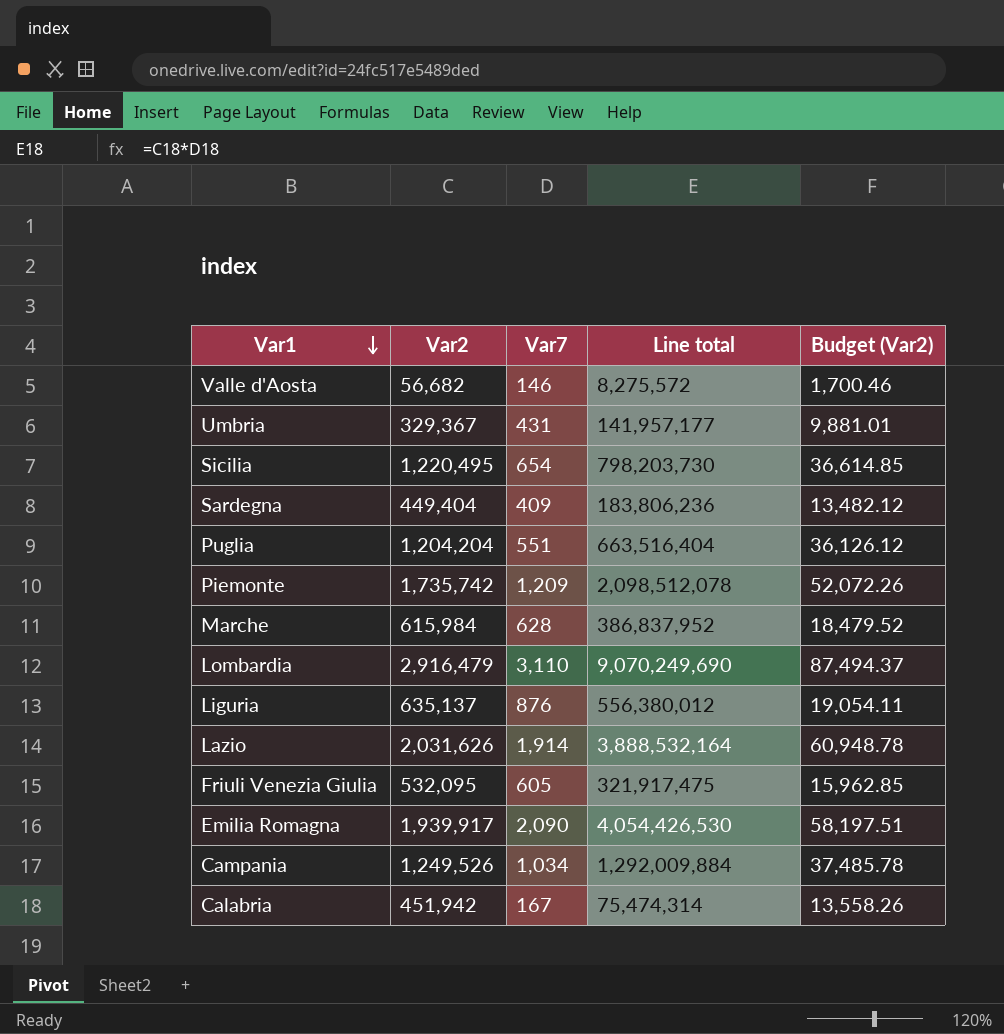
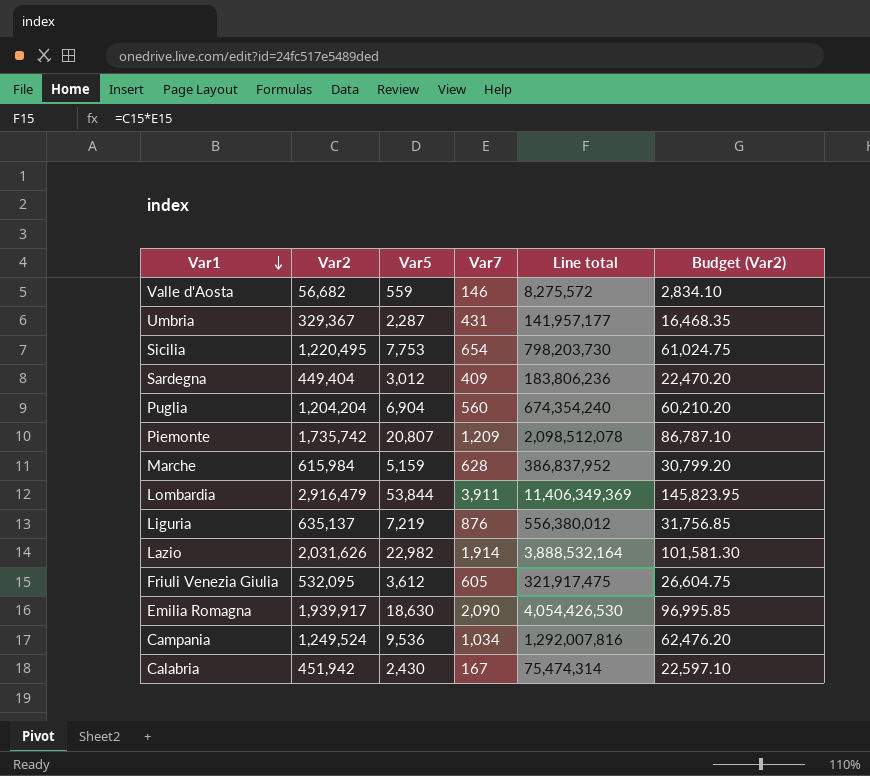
column Var5 | position: none -> 3
column Budget (Var2) | formula: [Var2] * 0.03 -> [Var2] * 0.05
Puglia | Var7: 551 -> 560
Puglia | Line total: 663,516,404 -> 674,354,240
Lombardia | Var7: 3,110 -> 3,911
Lombardia | Line total: 9,070,249,690 -> 11,406,349,369
Campania | Var2: 1,249,526 -> 1,249,524
Campania | Line total: 1,292,009,884 -> 1,292,007,816

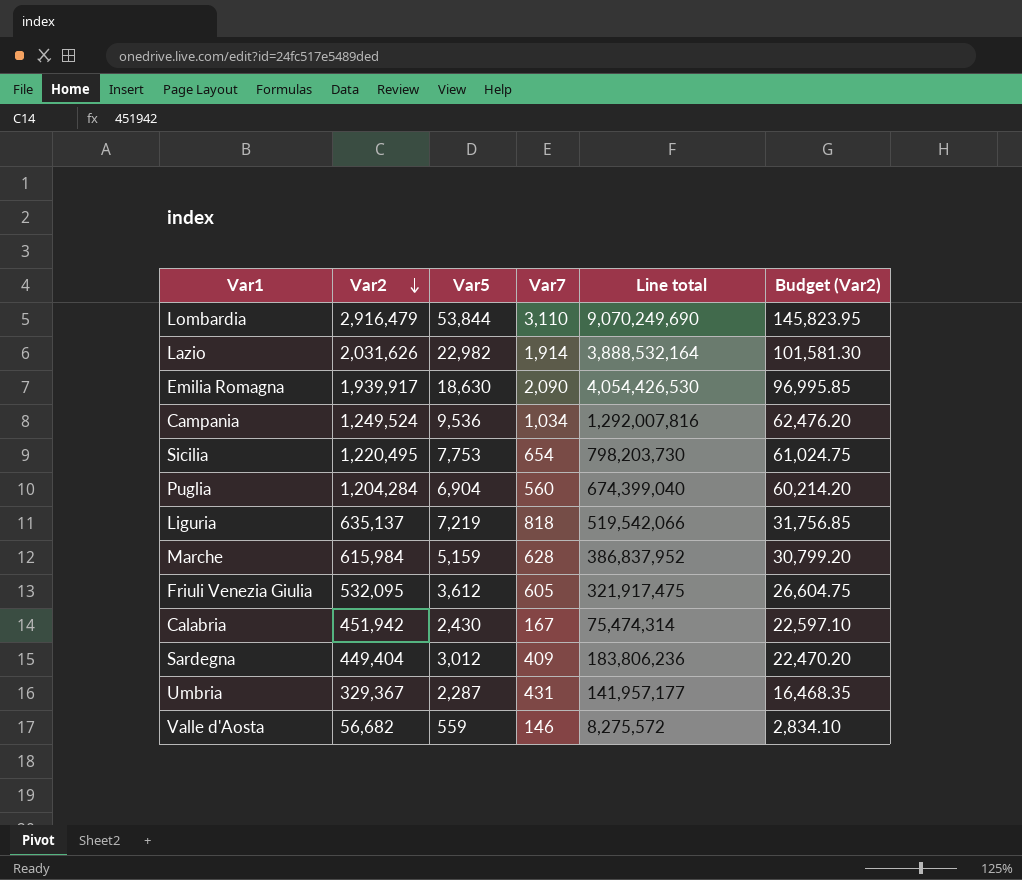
row order: Var1 descending -> Var2 descending
row Piemonte: 1,735,742 | 20,807 | 1,209 | 2,098,512,078 | 86,787.10 -> none
Lombardia | Var7: 3,911 -> 3,110
Lombardia | Line total: 11,406,349,369 -> 9,070,249,690
Puglia | Var2: 1,204,204 -> 1,204,284
Puglia | Line total: 674,354,240 -> 674,399,040
Puglia | Budget (Var2): 60,210.20 -> 60,214.20
Liguria | Var7: 876 -> 818
Liguria | Line total: 556,380,012 -> 519,542,066

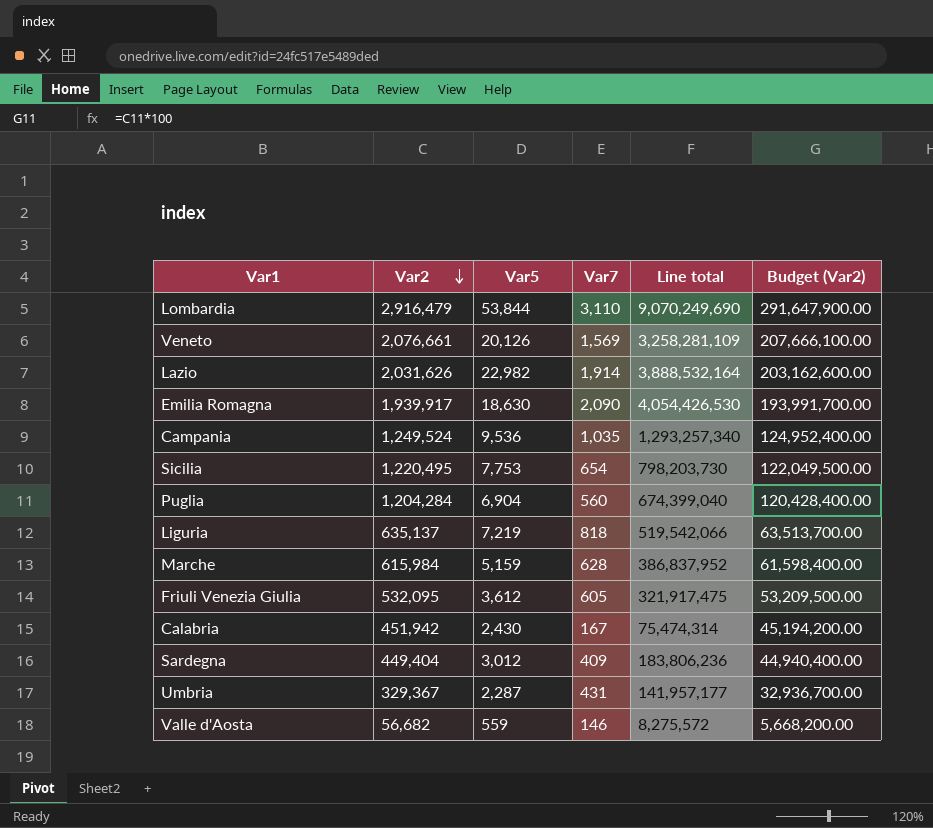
column Budget (Var2) | formula: [Var2] * 0.05 -> [Var2] * 100
row Veneto: none -> 2,076,661 | 20,126 | 1,569 | 3,258,281,109 | 207,666,100.00
Campania | Var7: 1,034 -> 1,035
Campania | Line total: 1,292,007,816 -> 1,293,257,340

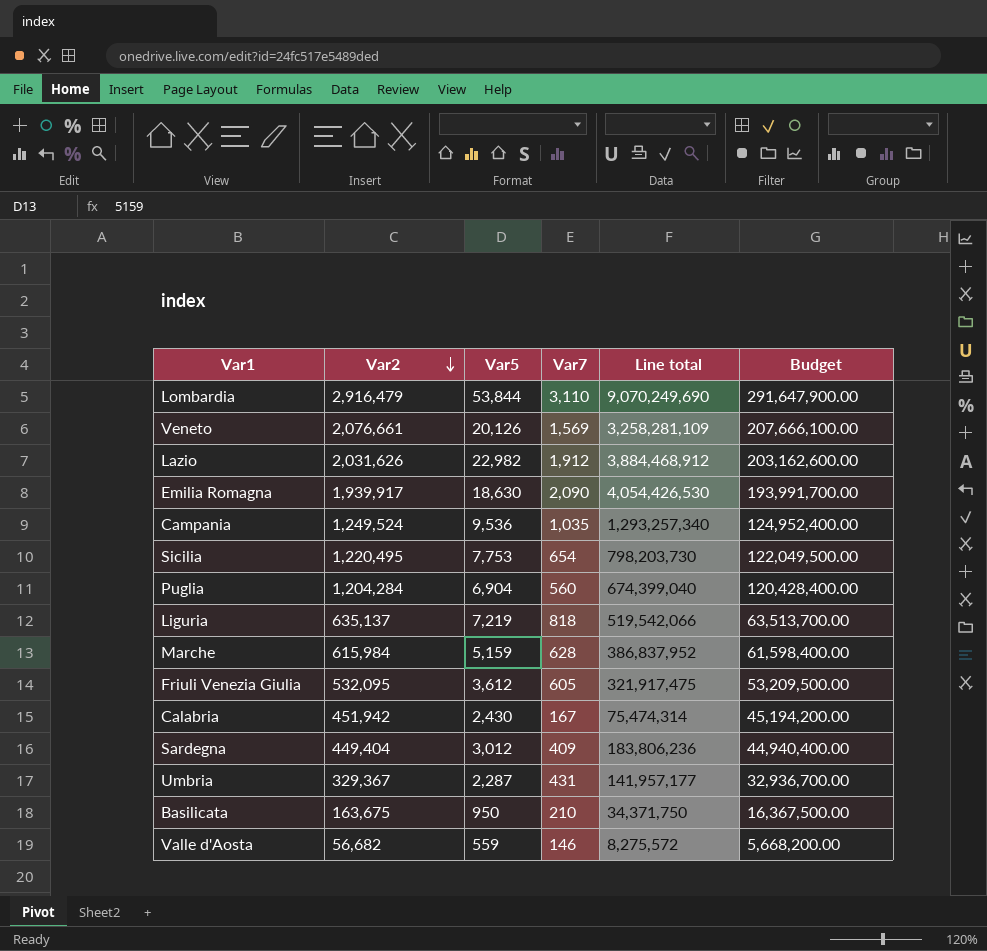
column name: Budget (Var2) -> Budget
Lazio | Var7: 1,914 -> 1,912
Lazio | Line total: 3,888,532,164 -> 3,884,468,912
row Basilicata: none -> 163,675 | 950 | 210 | 34,371,750 | 16,367,500.00

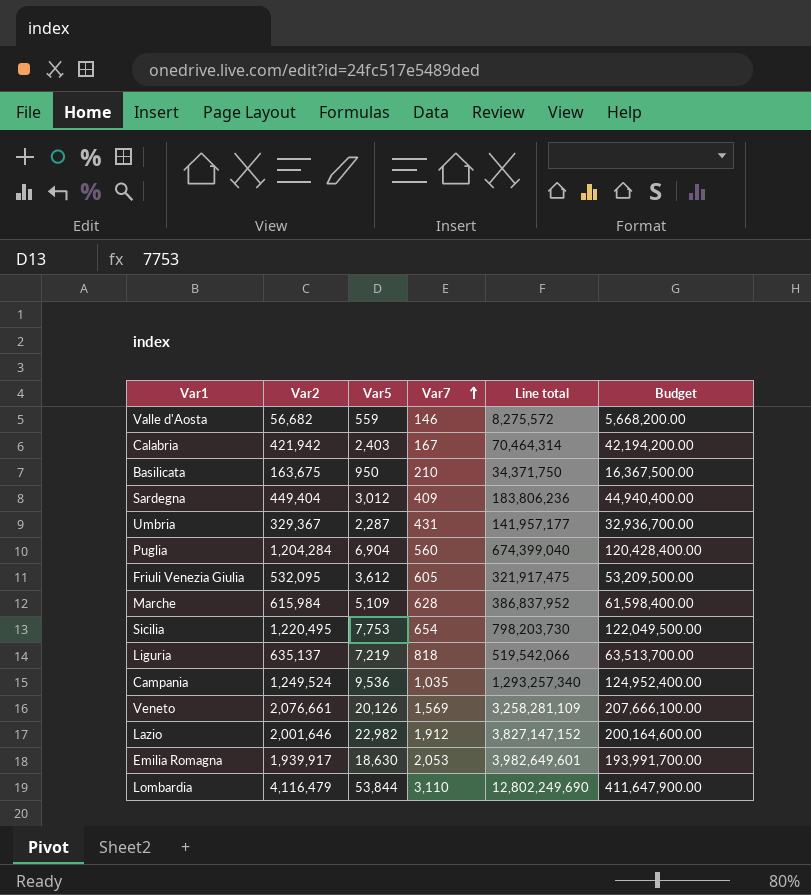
row order: Var2 descending -> Var7 ascending
Calabria | Var2: 451,942 -> 421,942
Calabria | Var5: 2,430 -> 2,403
Calabria | Line total: 75,474,314 -> 70,464,314
Calabria | Budget: 45,194,200.00 -> 42,194,200.00
Marche | Var5: 5,159 -> 5,109
Lazio | Var2: 2,031,626 -> 2,001,646
Lazio | Line total: 3,884,468,912 -> 3,827,147,152
Lazio | Budget: 203,162,600.00 -> 200,164,600.00
Emilia Romagna | Var7: 2,090 -> 2,053
Emilia Romagna | Line total: 4,054,426,530 -> 3,982,649,601
Lombardia | Var2: 2,916,479 -> 4,116,479
Lombardia | Line total: 9,070,249,690 -> 12,802,249,690
Lombardia | Budget: 291,647,900.00 -> 411,647,900.00

